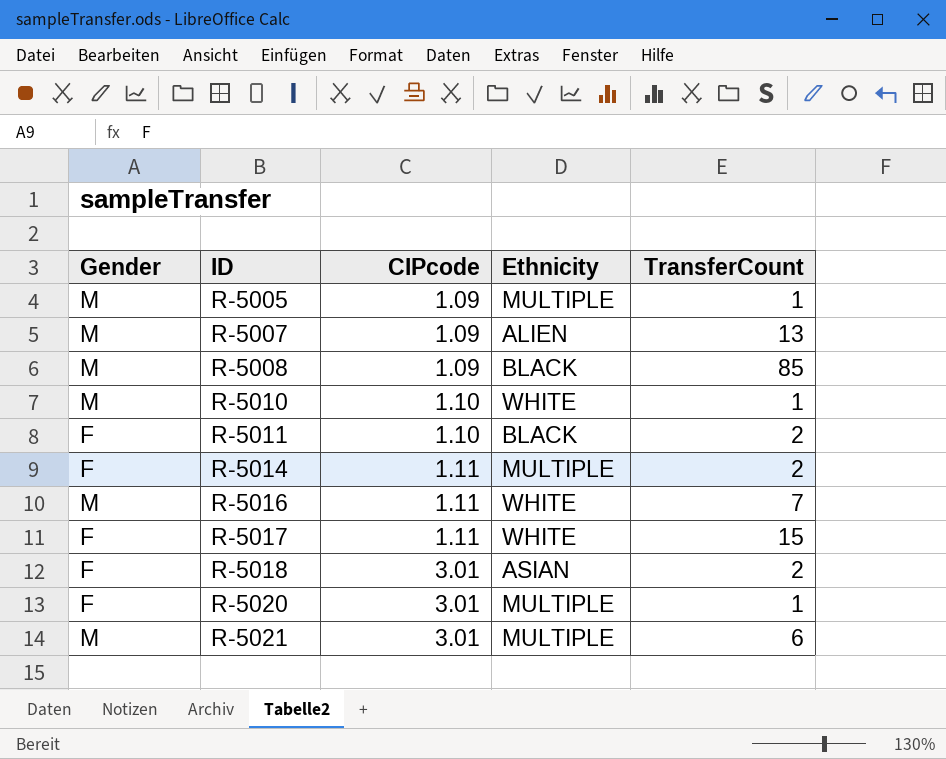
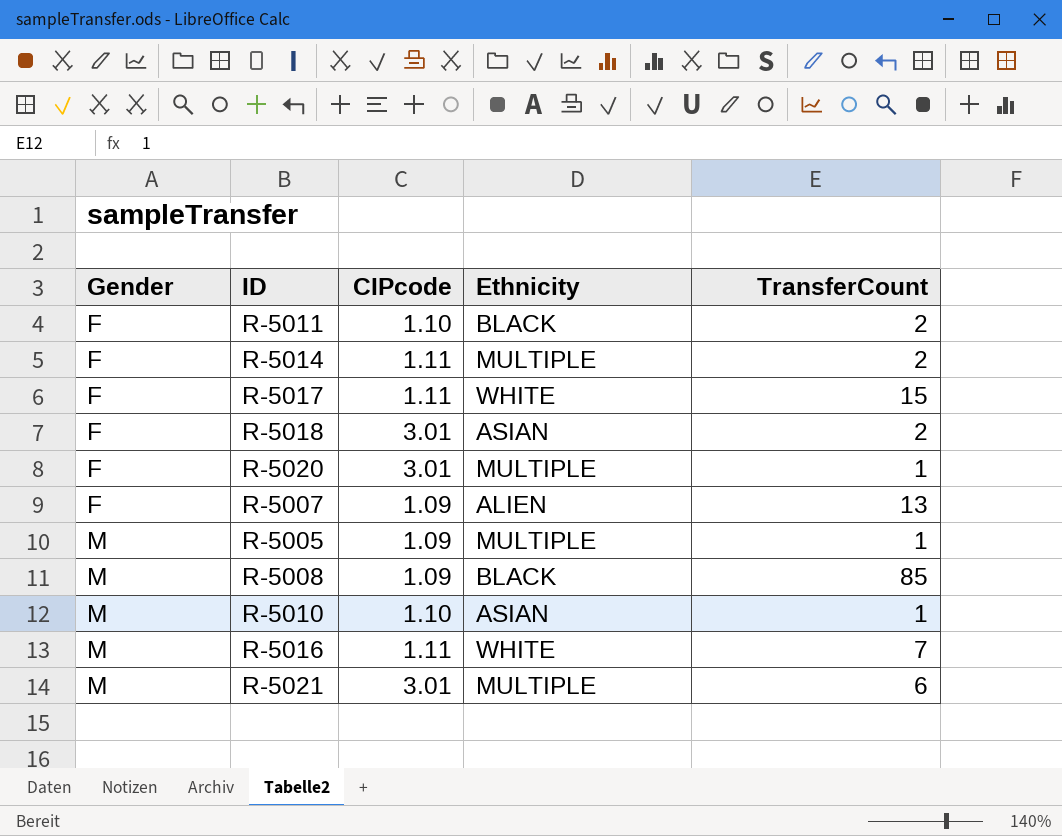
row order: ID ascending -> Gender ascending
R-5007 | Gender: M -> F
R-5010 | Ethnicity: WHITE -> ASIAN

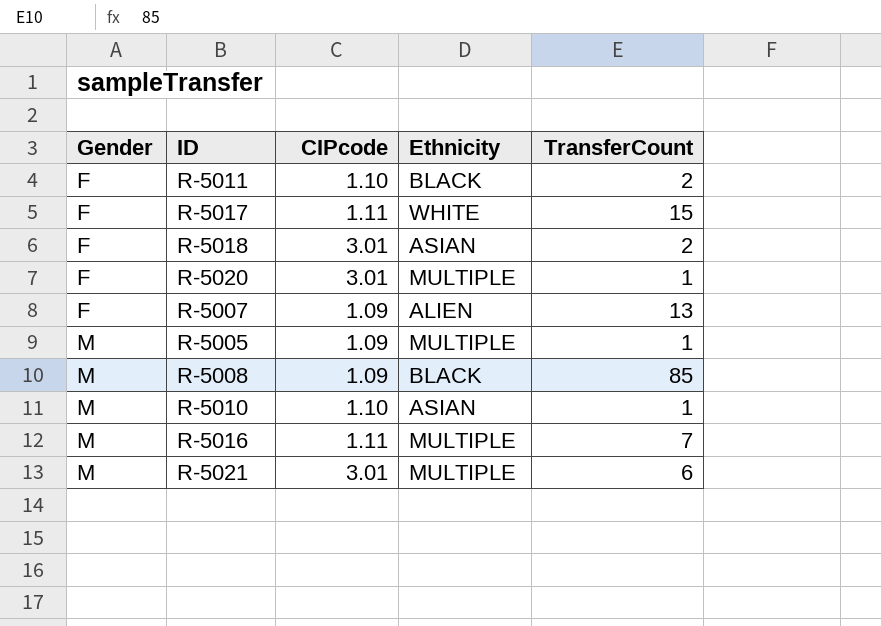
row R-5014: F | 1.11 | MULTIPLE | 2 -> none
R-5016 | Ethnicity: WHITE -> MULTIPLE

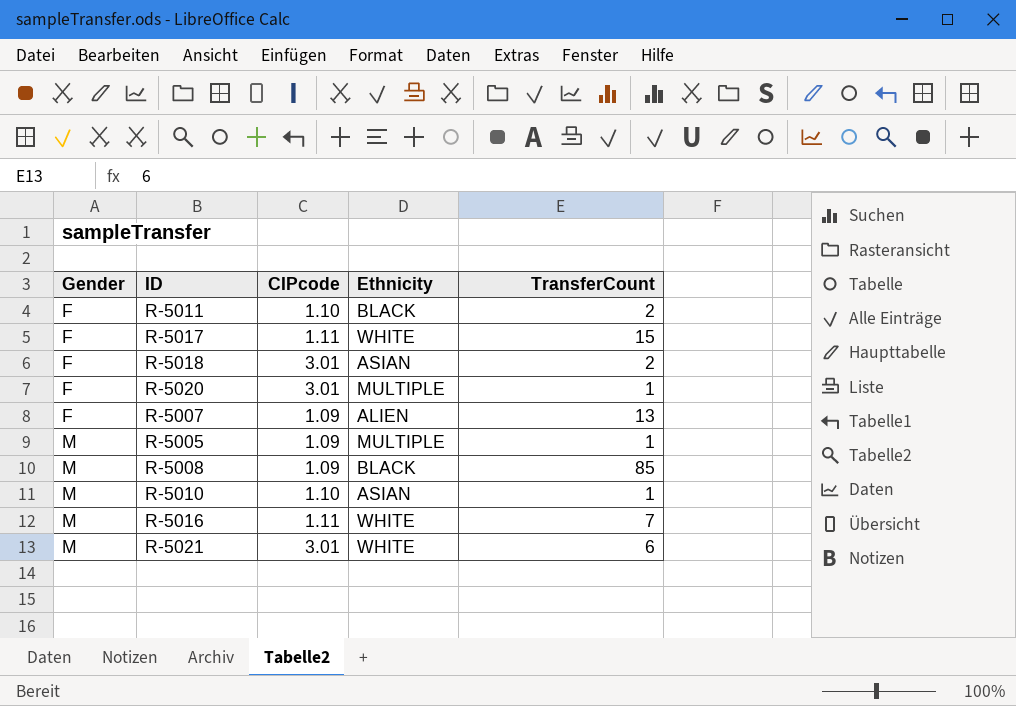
R-5016 | Ethnicity: MULTIPLE -> WHITE
R-5021 | Ethnicity: MULTIPLE -> WHITE

